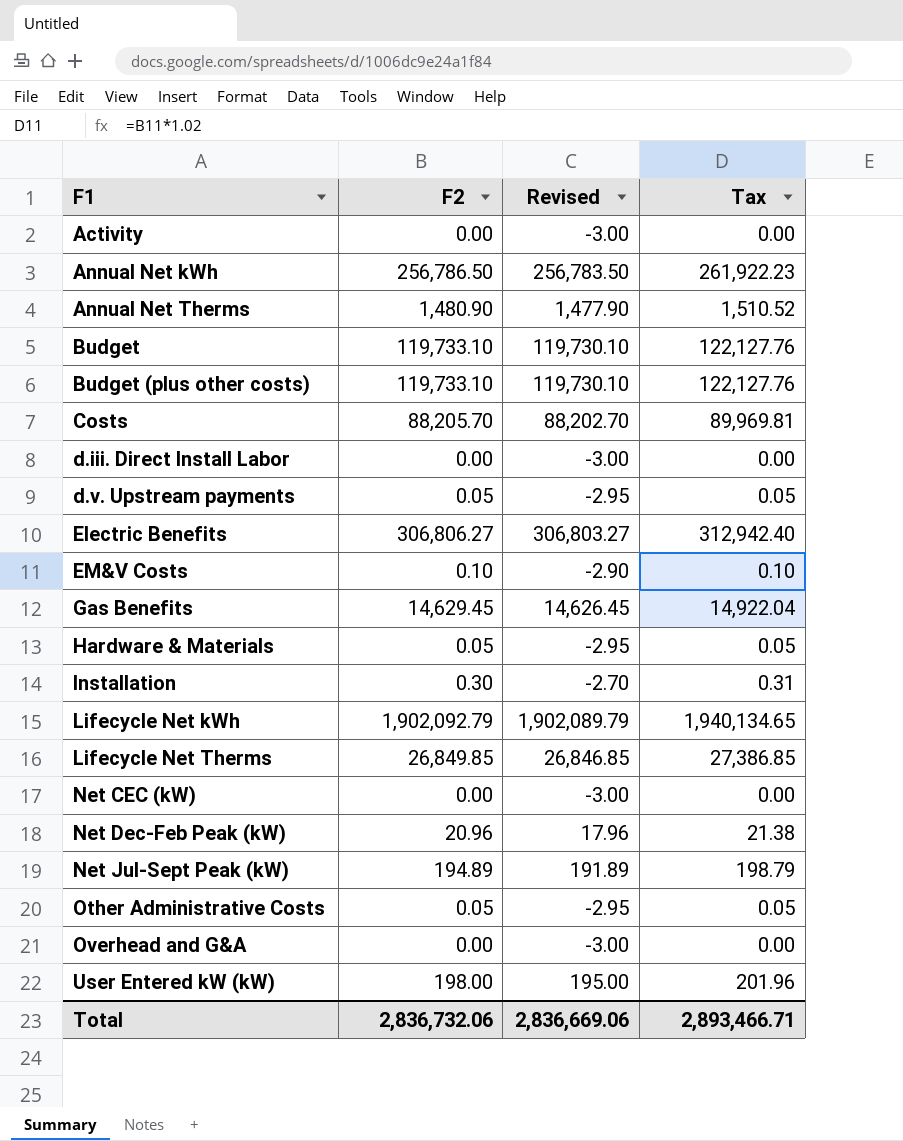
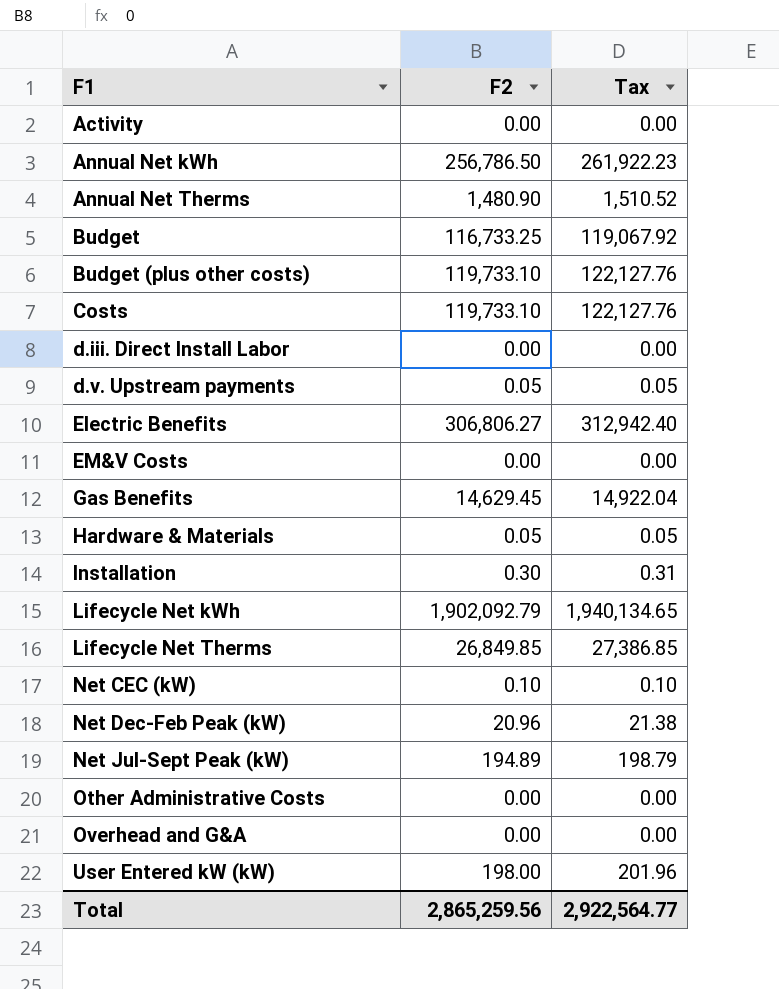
column Revised | formula: [F2] - 3 -> none
Budget | F2: 119,733.10 -> 116,733.25
Budget | Tax: 122,127.76 -> 119,067.92
Costs | F2: 88,205.70 -> 119,733.10
Costs | Tax: 89,969.81 -> 122,127.76
EM&V Costs | F2: 0.10 -> 0.00
EM&V Costs | Tax: 0.10 -> 0.00
Net CEC (kW) | F2: 0.00 -> 0.10
Net CEC (kW) | Tax: 0.00 -> 0.10
Other Administrative Costs | F2: 0.05 -> 0.00
Other Administrative Costs | Tax: 0.05 -> 0.00
Total | F2: 2,836,732.06 -> 2,865,259.56
Total | Tax: 2,893,466.71 -> 2,922,564.77

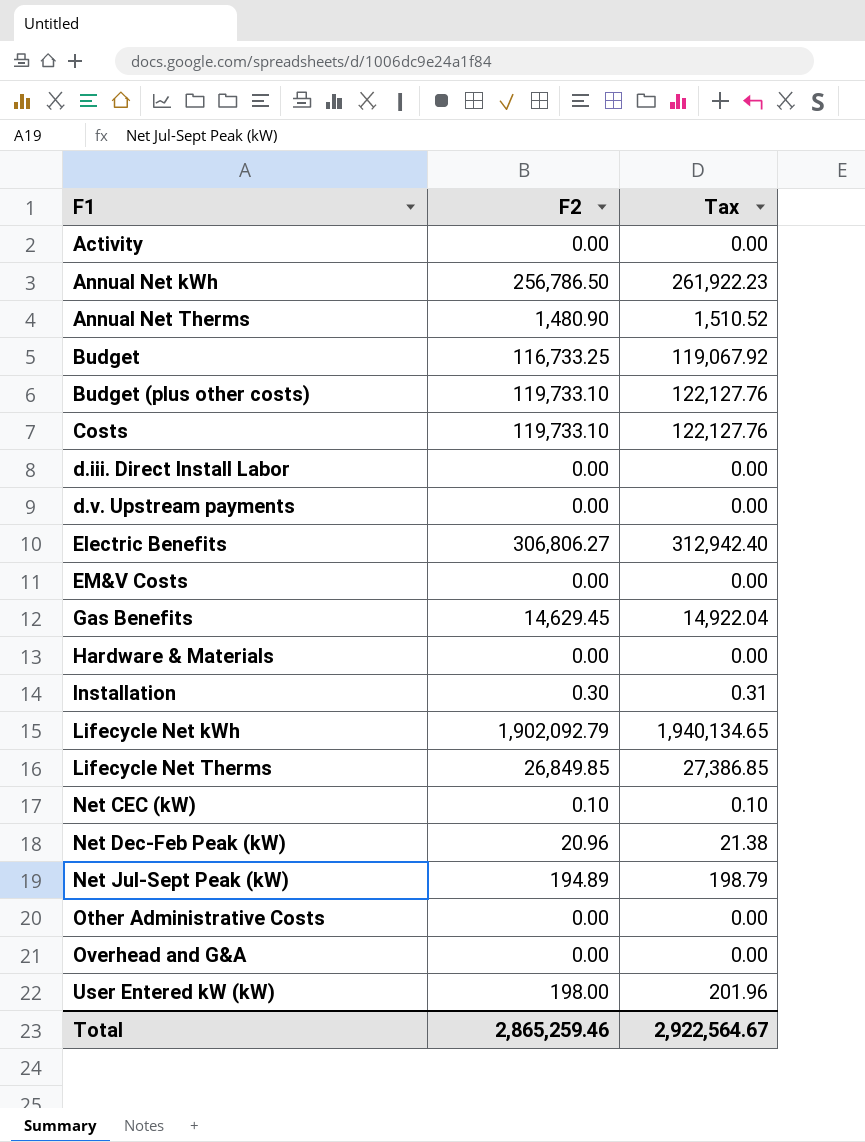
d.v. Upstream payments | F2: 0.05 -> 0.00
d.v. Upstream payments | Tax: 0.05 -> 0.00
Hardware & Materials | F2: 0.05 -> 0.00
Hardware & Materials | Tax: 0.05 -> 0.00
Total | F2: 2,865,259.56 -> 2,865,259.46
Total | Tax: 2,922,564.77 -> 2,922,564.67

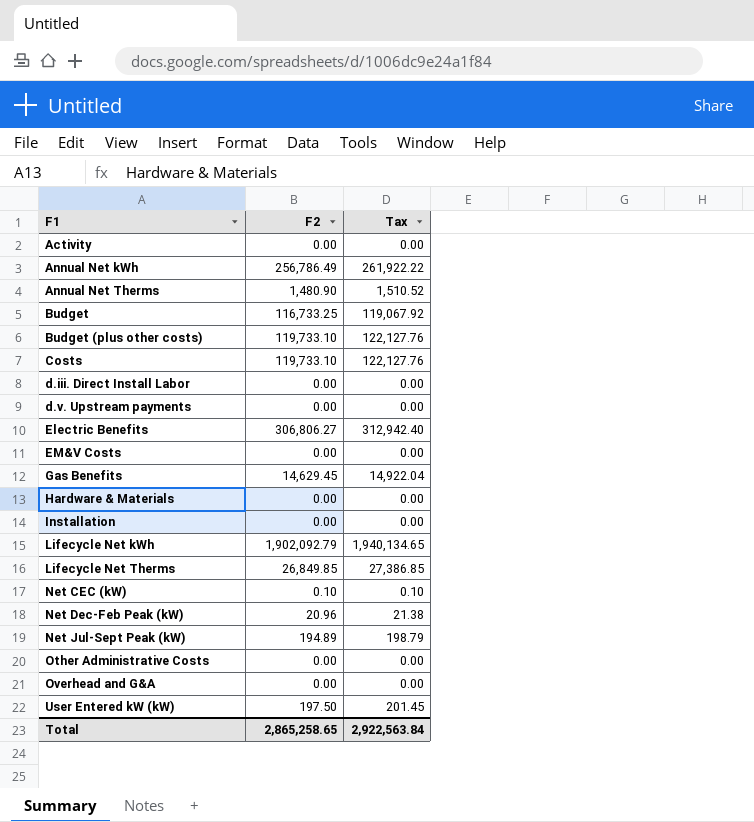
Annual Net kWh | F2: 256,786.50 -> 256,786.49
Annual Net kWh | Tax: 261,922.23 -> 261,922.22
Installation | F2: 0.30 -> 0.00
Installation | Tax: 0.31 -> 0.00
User Entered kW (kW) | F2: 198.00 -> 197.50
User Entered kW (kW) | Tax: 201.96 -> 201.45
Total | F2: 2,865,259.46 -> 2,865,258.65
Total | Tax: 2,922,564.67 -> 2,922,563.84

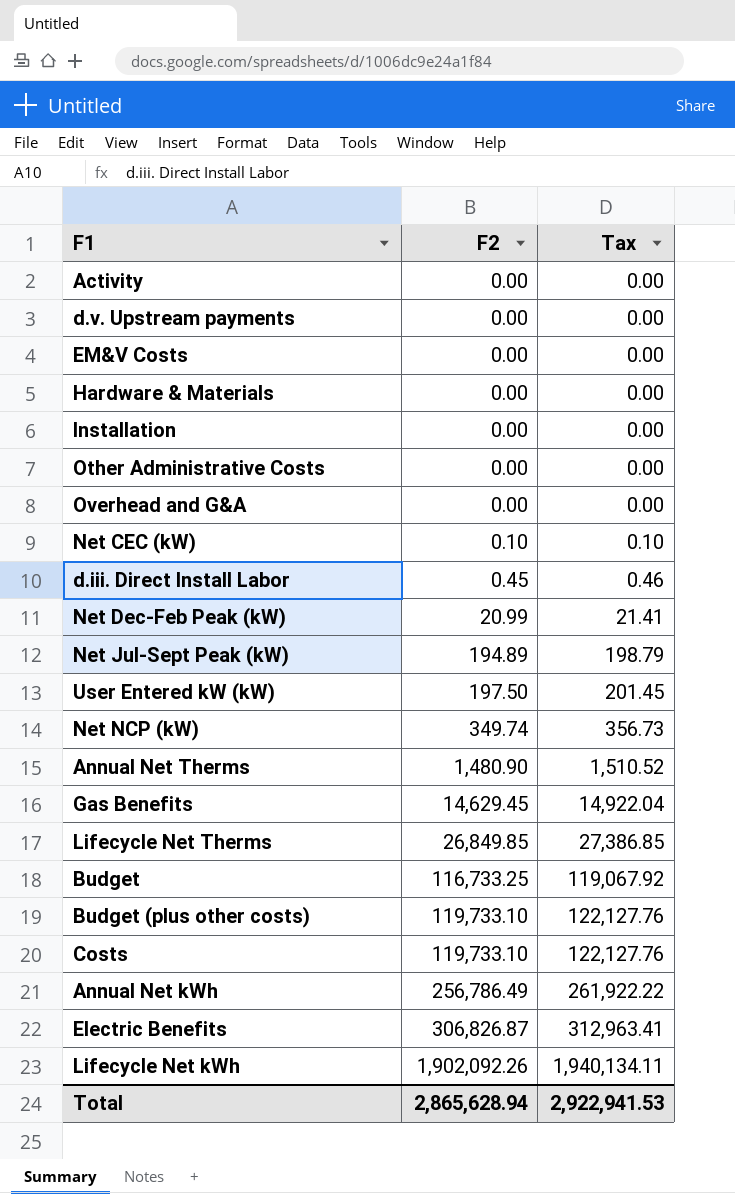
row order: F1 ascending -> F2 ascending
d.iii. Direct Install Labor | F2: 0.00 -> 0.45
d.iii. Direct Install Labor | Tax: 0.00 -> 0.46
Net Dec-Feb Peak (kW) | F2: 20.96 -> 20.99
Net Dec-Feb Peak (kW) | Tax: 21.38 -> 21.41
row Net NCP (kW): none -> 349.74 | 356.73
Electric Benefits | F2: 306,806.27 -> 306,826.87
Electric Benefits | Tax: 312,942.40 -> 312,963.41
Lifecycle Net kWh | F2: 1,902,092.79 -> 1,902,092.26
Lifecycle Net kWh | Tax: 1,940,134.65 -> 1,940,134.11
Total | F2: 2,865,258.65 -> 2,865,628.94
Total | Tax: 2,922,563.84 -> 2,922,941.53

